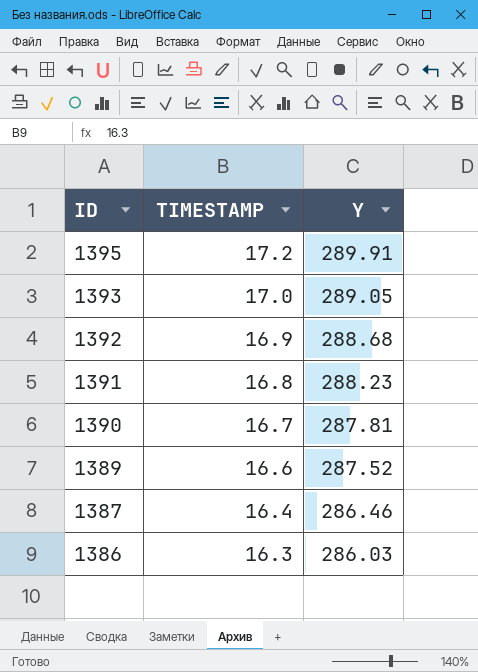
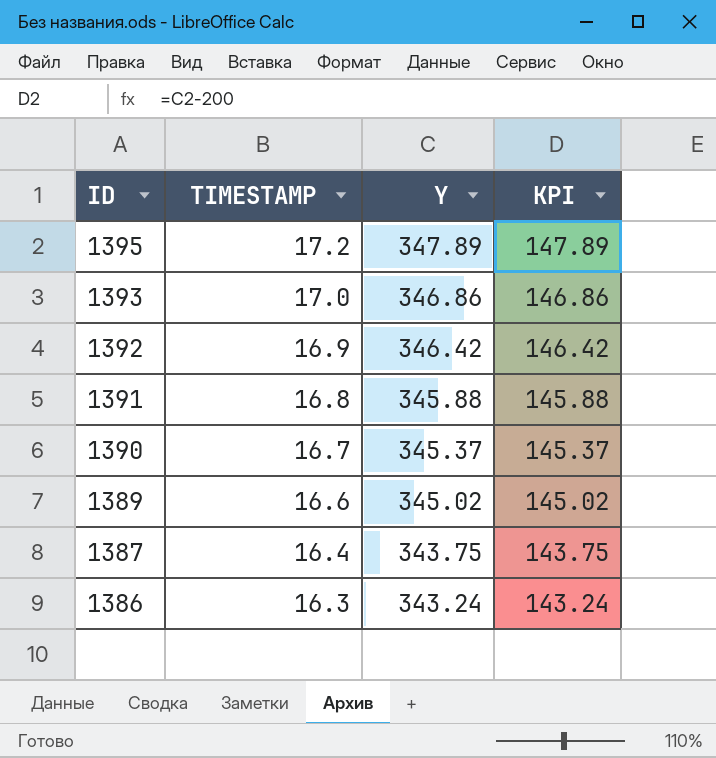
column KPI | formula: none -> [Y] - 200
1395 | Y: 289.91 -> 347.89
1393 | Y: 289.05 -> 346.86
1392 | Y: 288.68 -> 346.42
1391 | Y: 288.23 -> 345.88
1390 | Y: 287.81 -> 345.37
1389 | Y: 287.52 -> 345.02
1387 | Y: 286.46 -> 343.75
1386 | Y: 286.03 -> 343.24

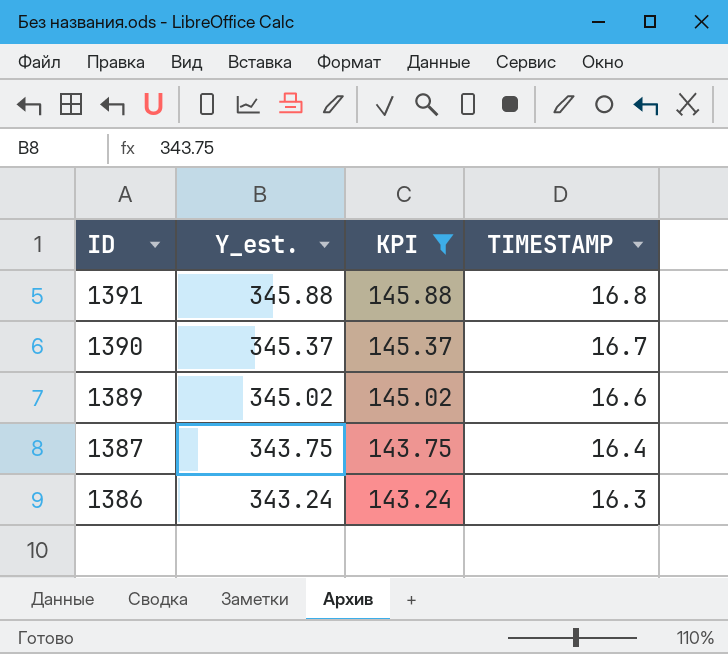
filter: none -> KPI <= 145.88
column name: Y -> Y_est.
column TIMESTAMP | position: 2 -> 4

